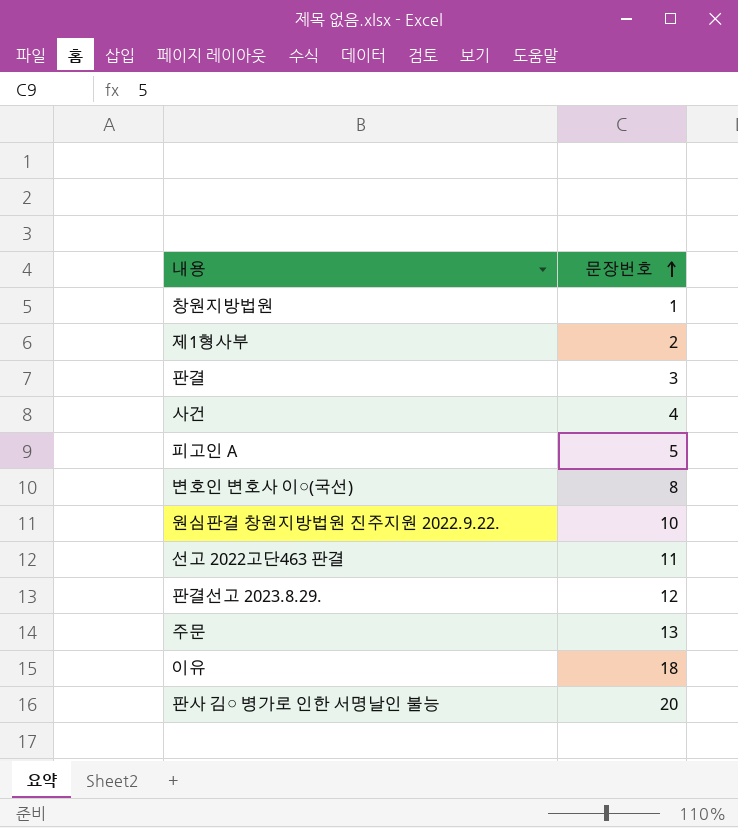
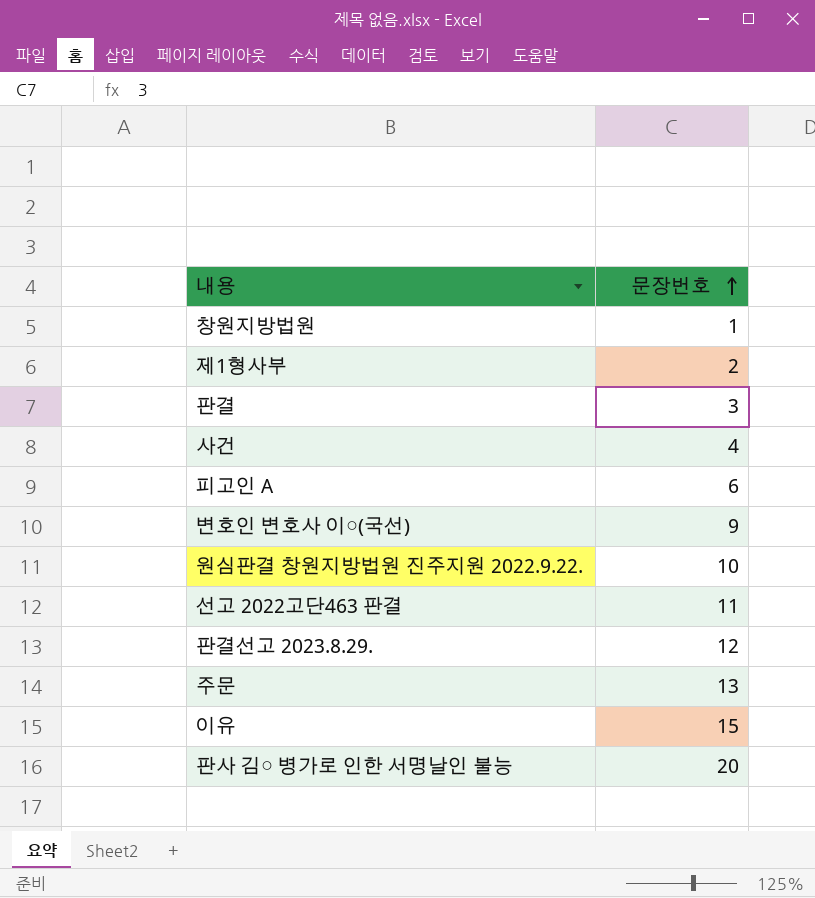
피고인 A | 문장번호: 5 -> 6
변호인 변호사 이○(국선) | 문장번호: 8 -> 9
이유 | 문장번호: 18 -> 15

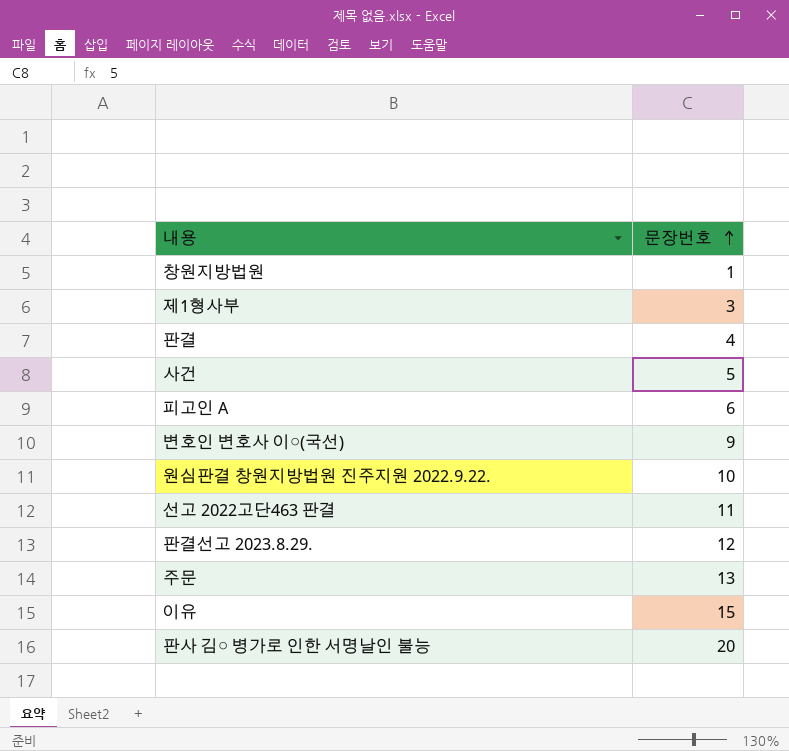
제1형사부 | 문장번호: 2 -> 3
판결 | 문장번호: 3 -> 4
사건 | 문장번호: 4 -> 5

